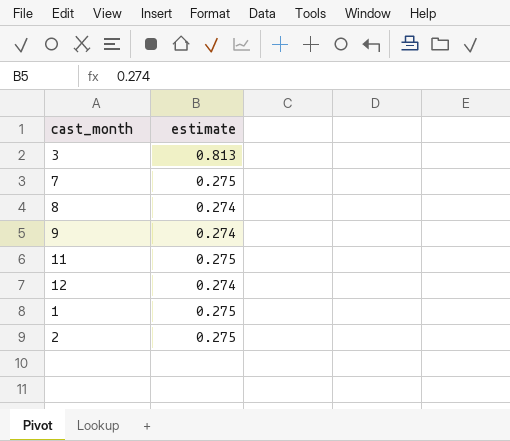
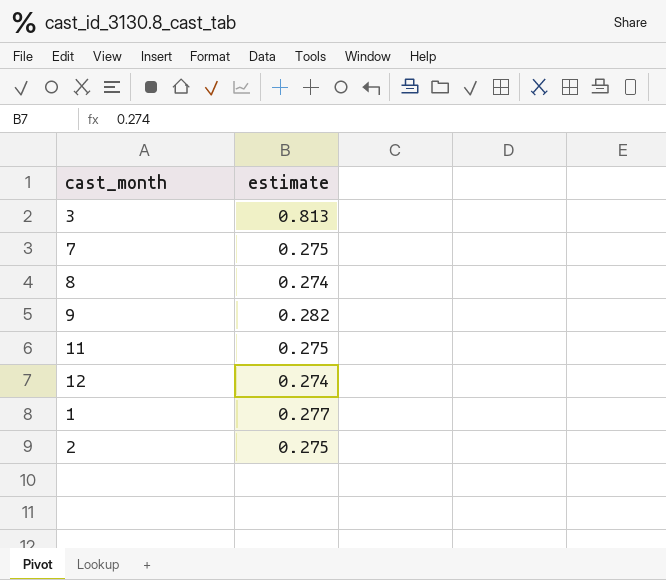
9 | estimate: 0.274 -> 0.282
1 | estimate: 0.275 -> 0.277

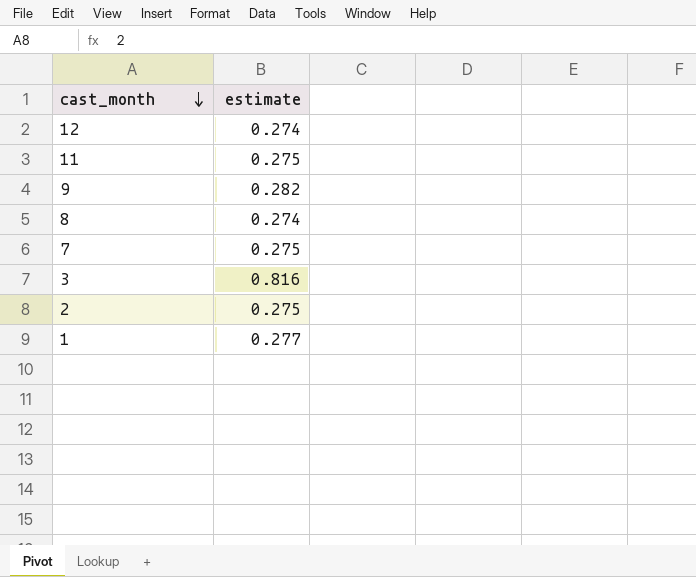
row order: none -> cast_month descending
3 | estimate: 0.813 -> 0.816

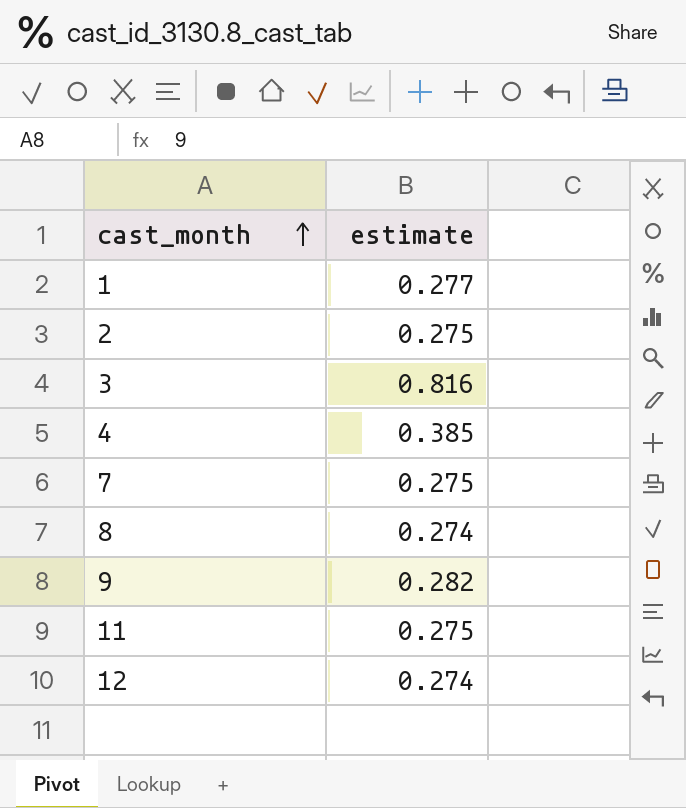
row order: cast_month descending -> cast_month ascending
row 4: none -> 0.385

